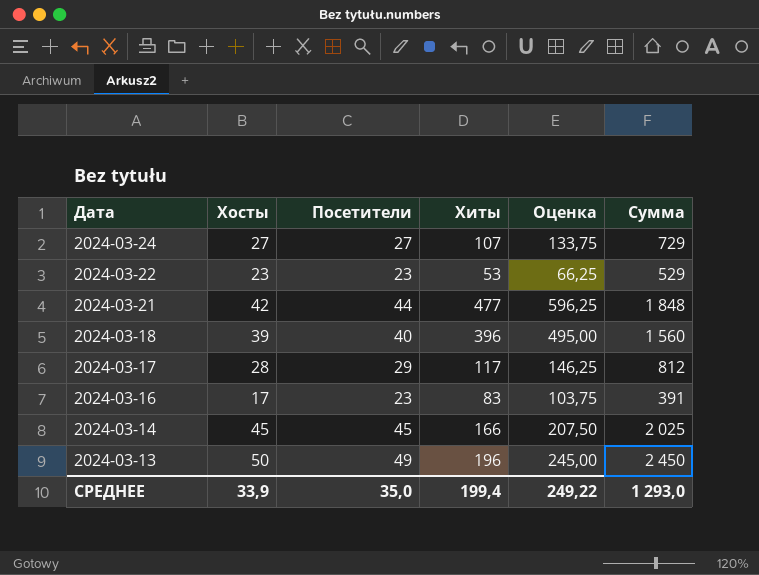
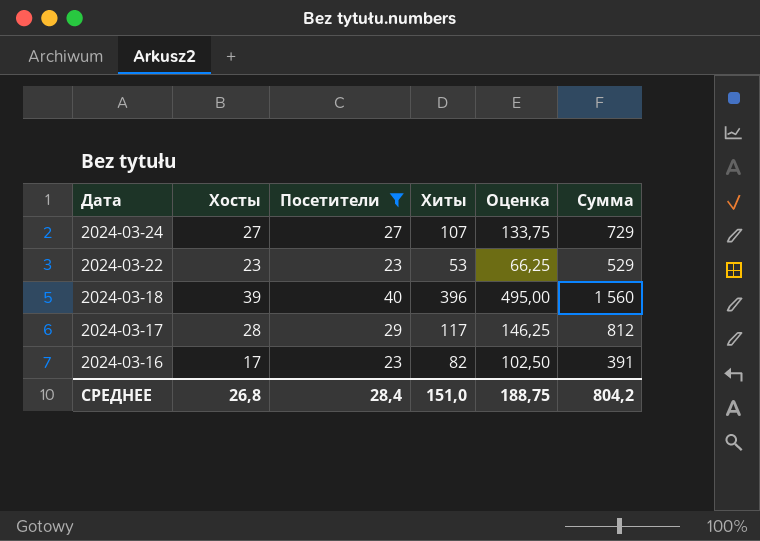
filter: none -> Посетители <= 40
2024-03-16 | Хиты: 83 -> 82
2024-03-16 | Оценка: 103,75 -> 102,50
СРЕДНЕЕ | Хосты: 33,9 -> 26,8
СРЕДНЕЕ | Посетители: 35,0 -> 28,4
СРЕДНЕЕ | Хиты: 199,4 -> 151,0
СРЕДНЕЕ | Оценка: 249,22 -> 188,75
СРЕДНЕЕ | Сумма: 1 293,0 -> 804,2

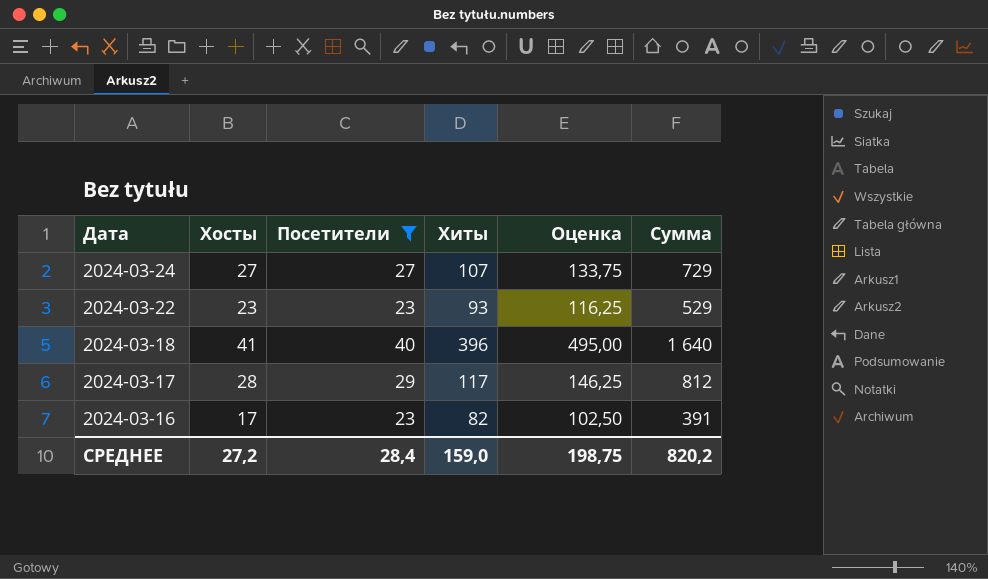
2024-03-22 | Хиты: 53 -> 93
2024-03-22 | Оценка: 66,25 -> 116,25
2024-03-18 | Хосты: 39 -> 41
2024-03-18 | Сумма: 1 560 -> 1 640
СРЕДНЕЕ | Хосты: 26,8 -> 27,2
СРЕДНЕЕ | Хиты: 151,0 -> 159,0
СРЕДНЕЕ | Оценка: 188,75 -> 198,75
СРЕДНЕЕ | Сумма: 804,2 -> 820,2

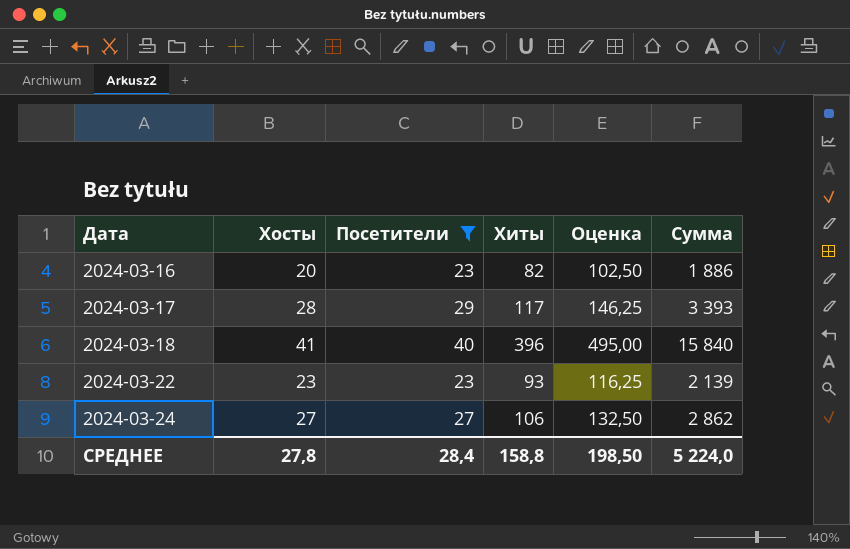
row order: Дата descending -> Дата ascending
column Сумма | formula: [Хосты] * [Посетители] -> [Посетители] * [Хиты]
2024-03-16 | Хосты: 17 -> 20
2024-03-24 | Хиты: 107 -> 106
2024-03-24 | Оценка: 133,75 -> 132,50
СРЕДНЕЕ | Хосты: 27,2 -> 27,8
СРЕДНЕЕ | Хиты: 159,0 -> 158,8
СРЕДНЕЕ | Оценка: 198,75 -> 198,50
СРЕДНЕЕ | Сумма: 820,2 -> 5 224,0

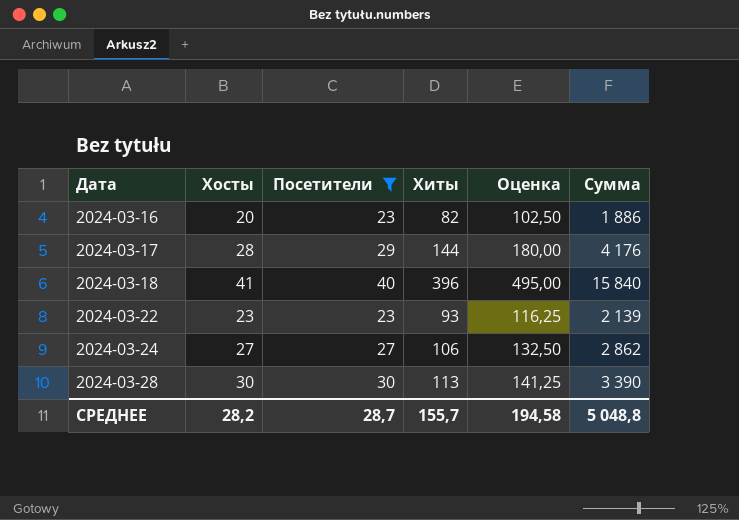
2024-03-17 | Хиты: 117 -> 144
2024-03-17 | Оценка: 146,25 -> 180,00
2024-03-17 | Сумма: 3 393 -> 4 176
row 2024-03-28: none -> 30 | 30 | 113 | 141,25 | 3 390
СРЕДНЕЕ | Хосты: 27,8 -> 28,2
СРЕДНЕЕ | Посетители: 28,4 -> 28,7
СРЕДНЕЕ | Хиты: 158,8 -> 155,7
СРЕДНЕЕ | Оценка: 198,50 -> 194,58
СРЕДНЕЕ | Сумма: 5 224,0 -> 5 048,8

